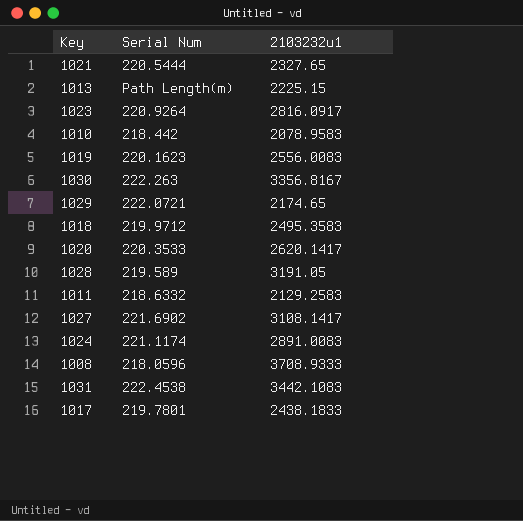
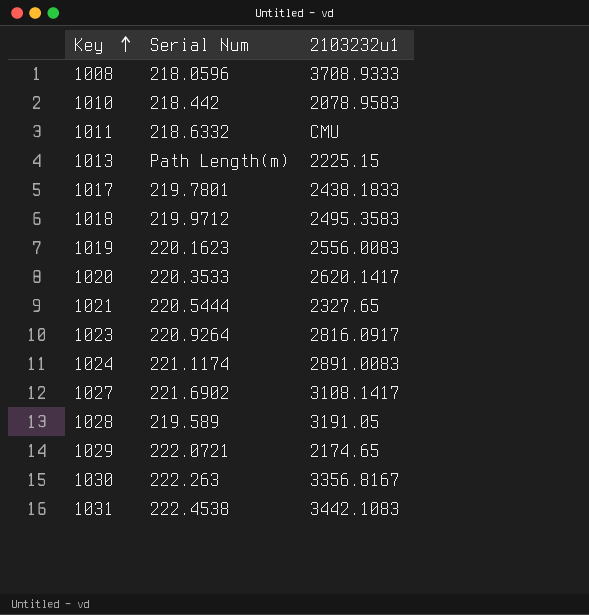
row order: none -> Key ascending
1011 | 2103232u1: 2129.2583 -> CMU

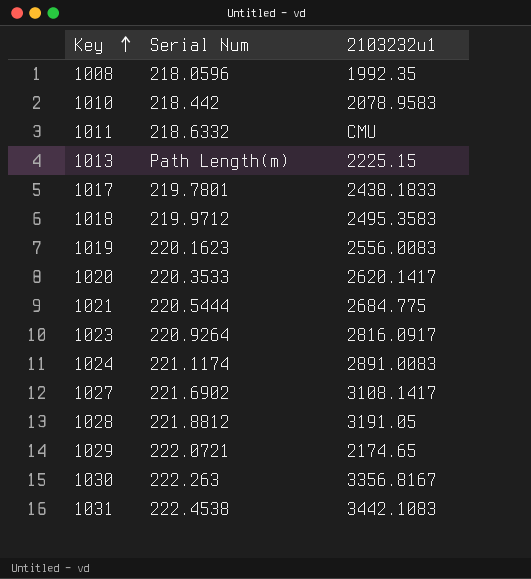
1008 | 2103232u1: 3708.9333 -> 1992.35
1021 | 2103232u1: 2327.65 -> 2684.775
1028 | Serial Num: 219.589 -> 221.8812

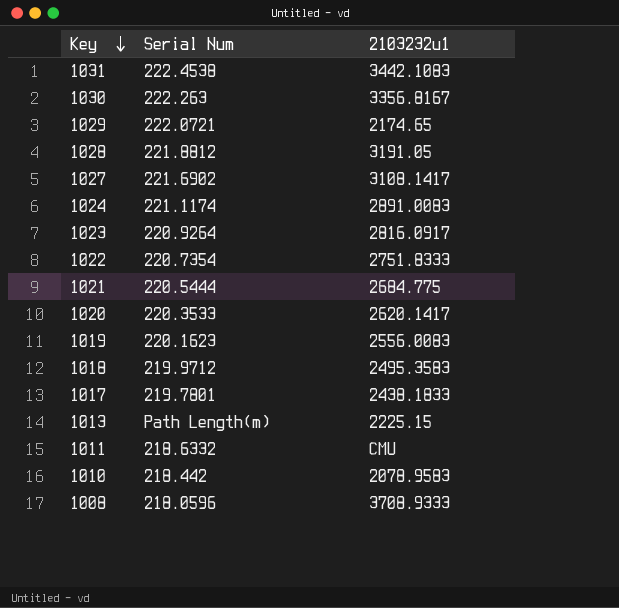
row order: Key ascending -> Key descending
row 1022: none -> 220.7354 | 2751.8333
1008 | 2103232u1: 1992.35 -> 3708.9333

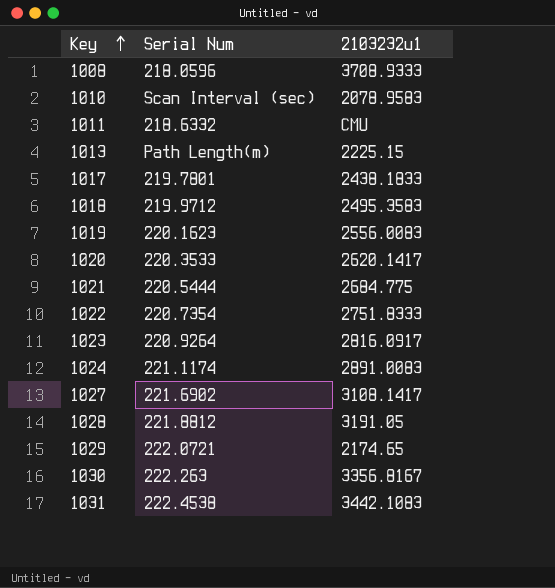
row order: Key descending -> Key ascending
1010 | Serial Num: 218.442 -> Scan Interval (sec)

